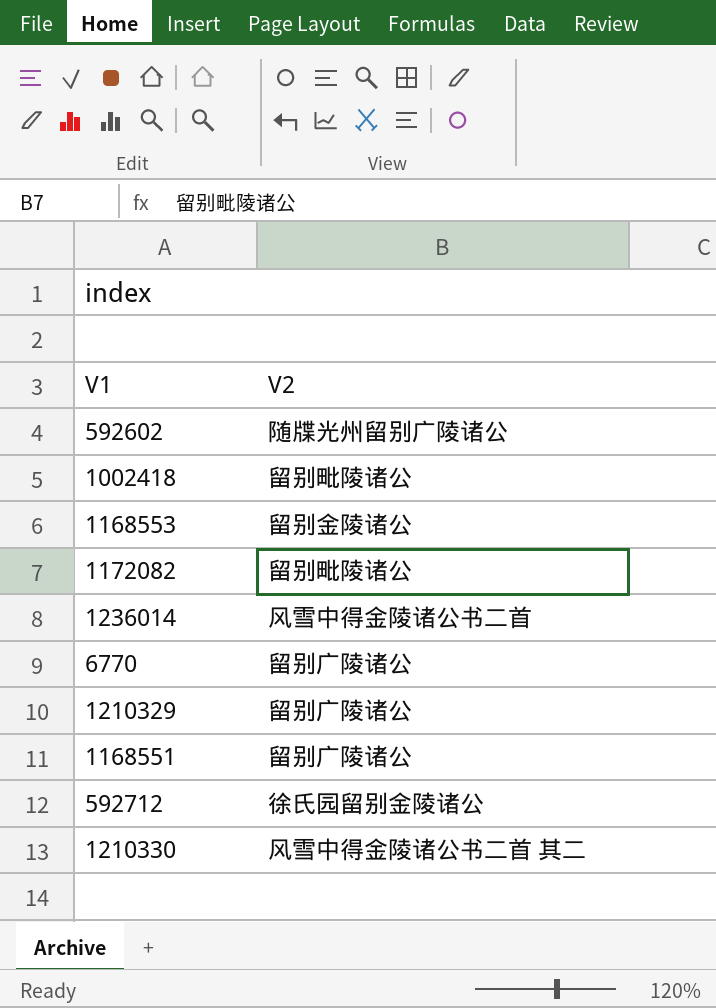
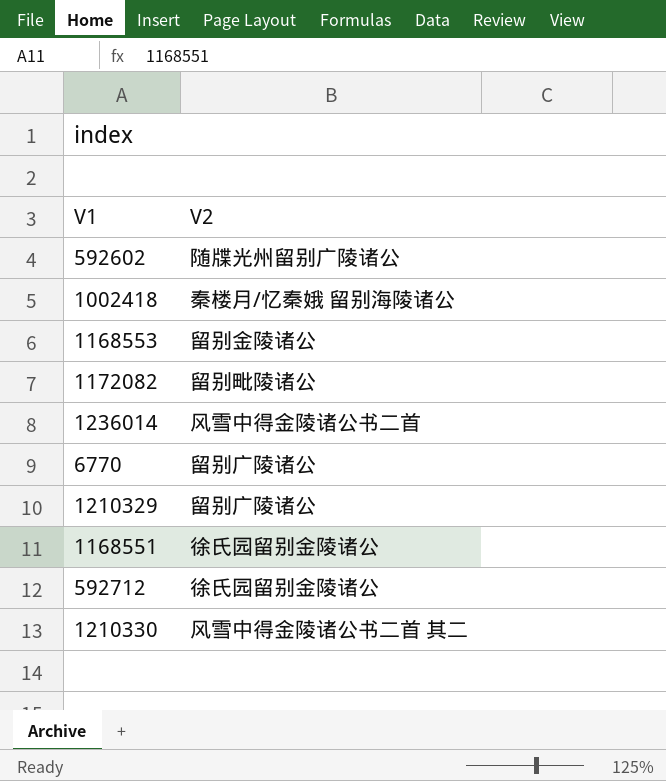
1002418 | V2: 留别毗陵诸公 -> 秦楼月/忆秦娥 留别海陵诸公
1168551 | V2: 留别广陵诸公 -> 徐氏园留别金陵诸公

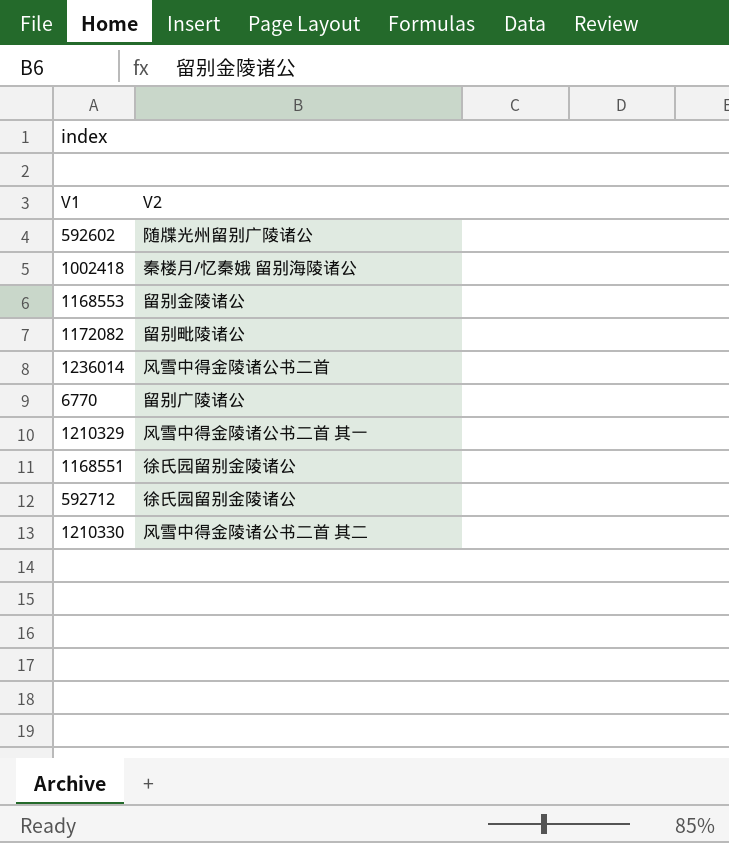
1210329 | V2: 留别广陵诸公 -> 风雪中得金陵诸公书二首 其一

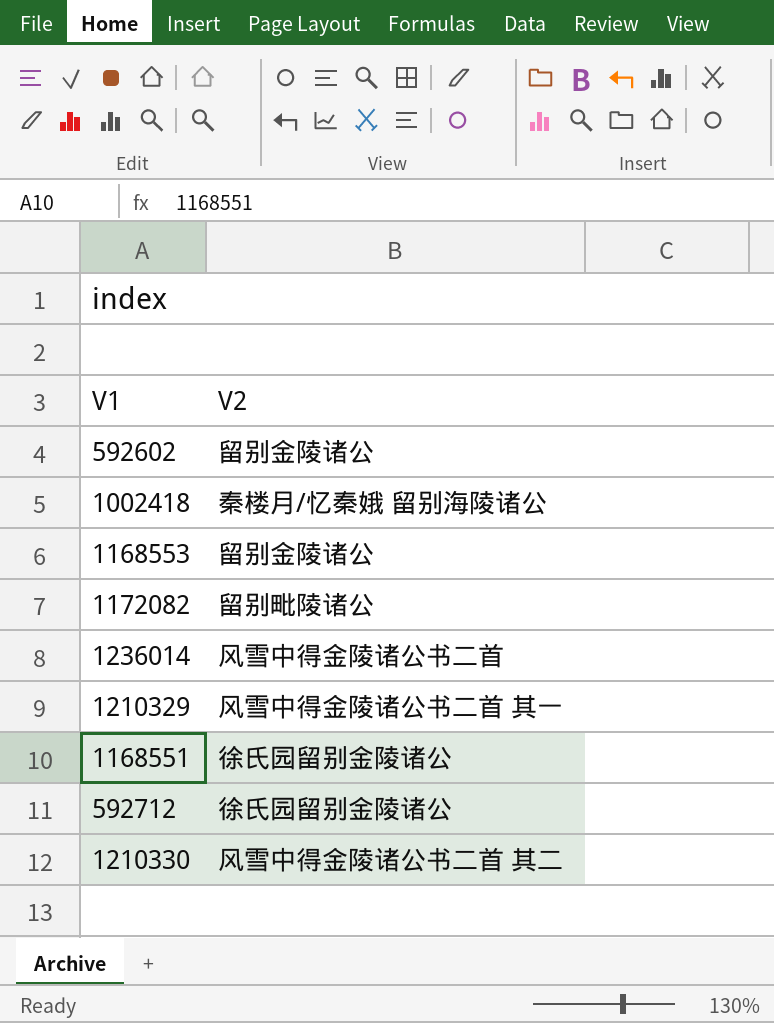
row 6770: 留别广陵诸公 -> none
592602 | V2: 随牒光州留别广陵诸公 -> 留别金陵诸公

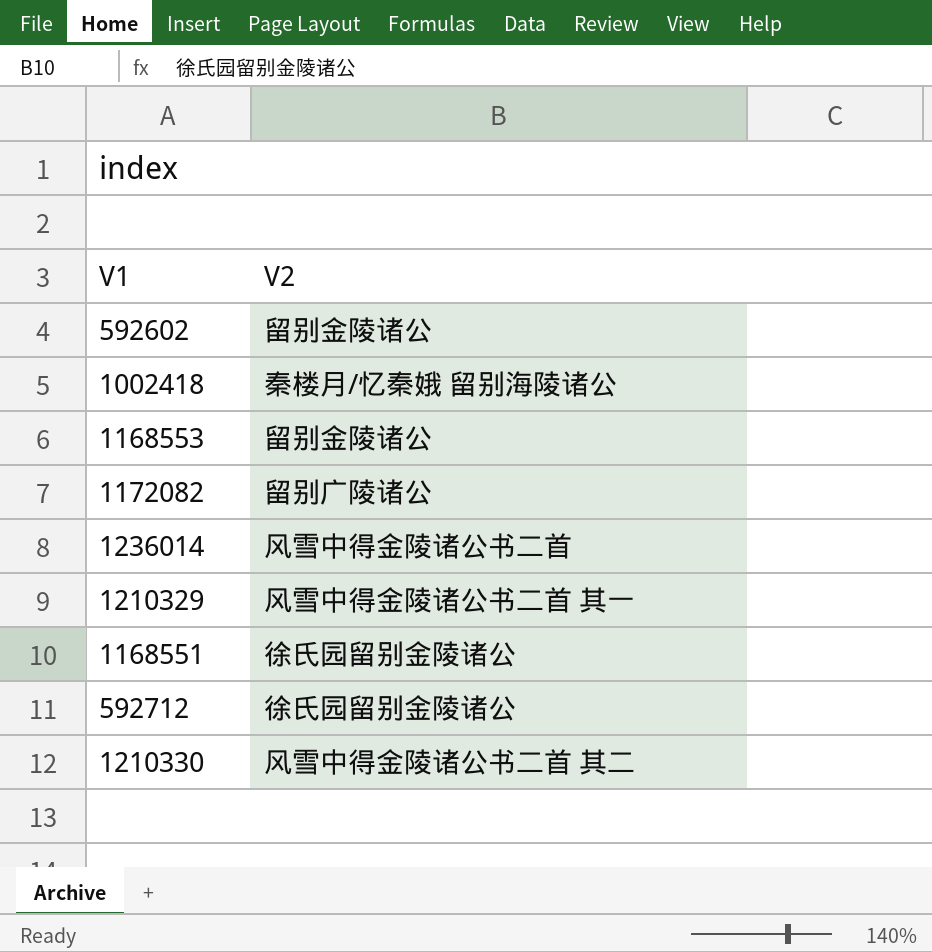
1172082 | V2: 留别毗陵诸公 -> 留别广陵诸公

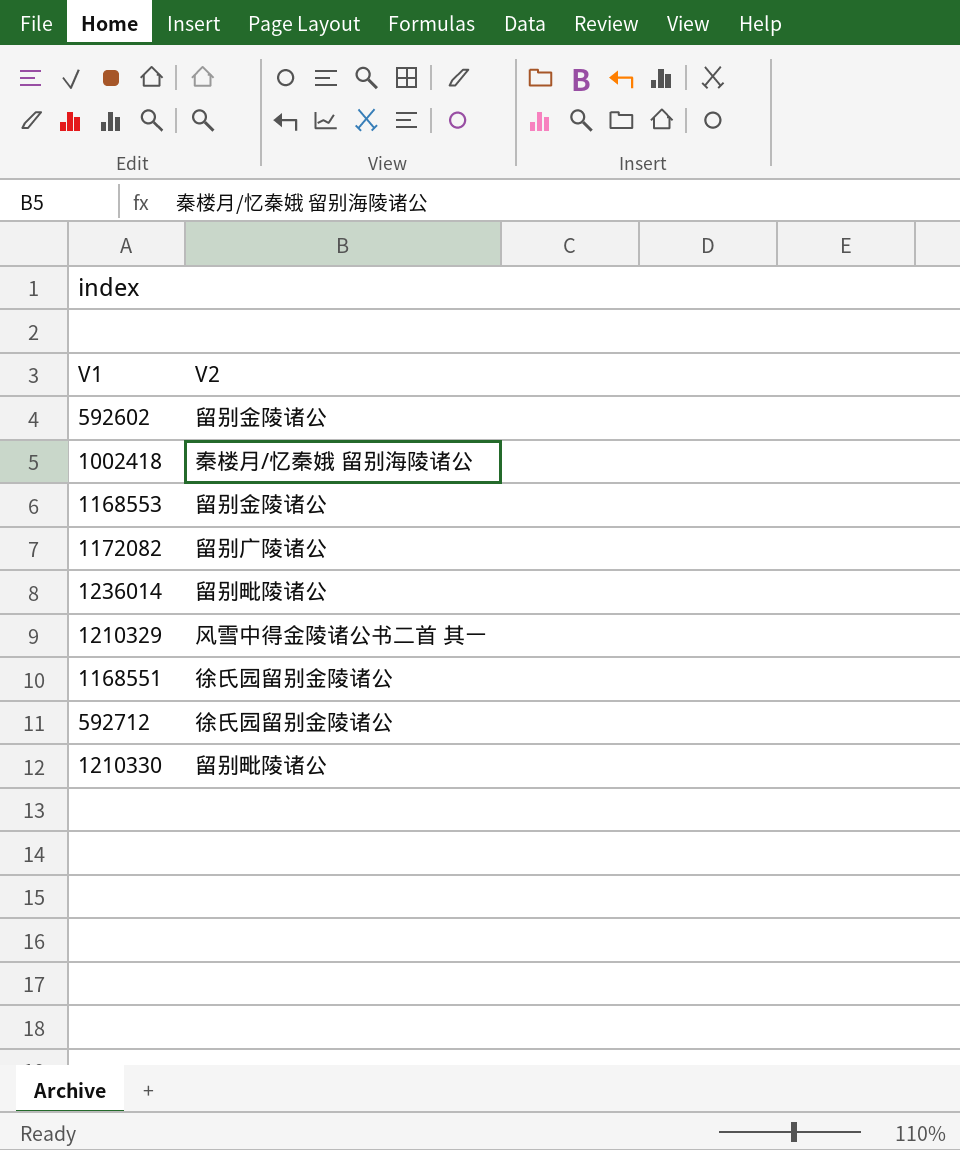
1236014 | V2: 风雪中得金陵诸公书二首 -> 留别毗陵诸公
1210330 | V2: 风雪中得金陵诸公书二首 其二 -> 留别毗陵诸公

